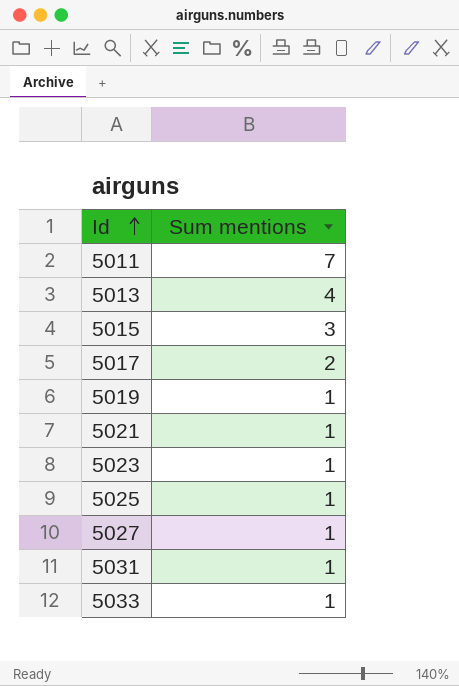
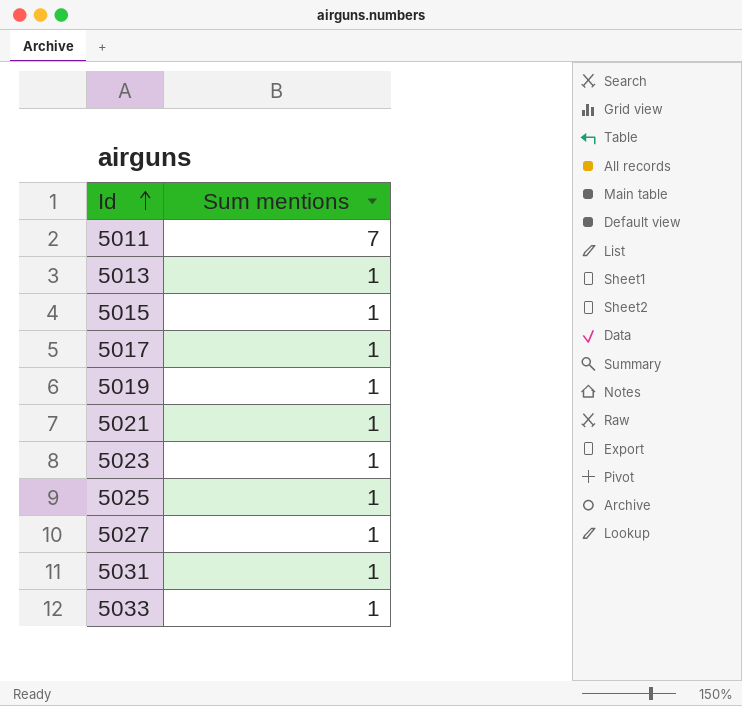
5013 | Sum mentions: 4 -> 1
5015 | Sum mentions: 3 -> 1
5017 | Sum mentions: 2 -> 1

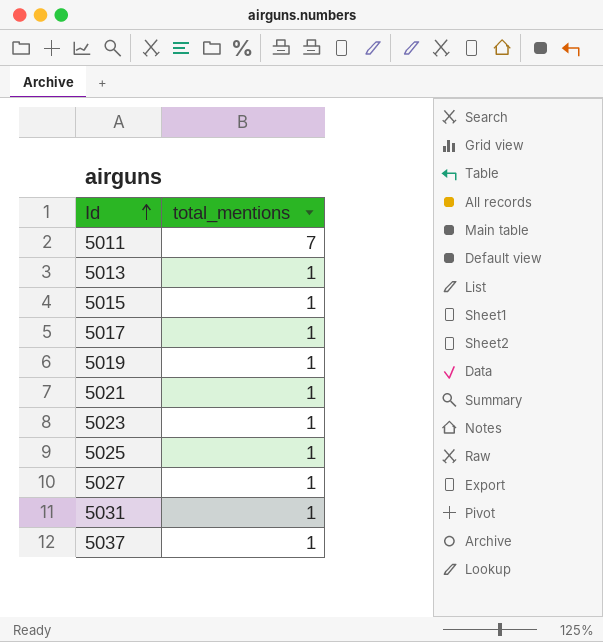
column name: Sum mentions -> total_mentions
row 5033: 1 -> none
row 5037: none -> 1

